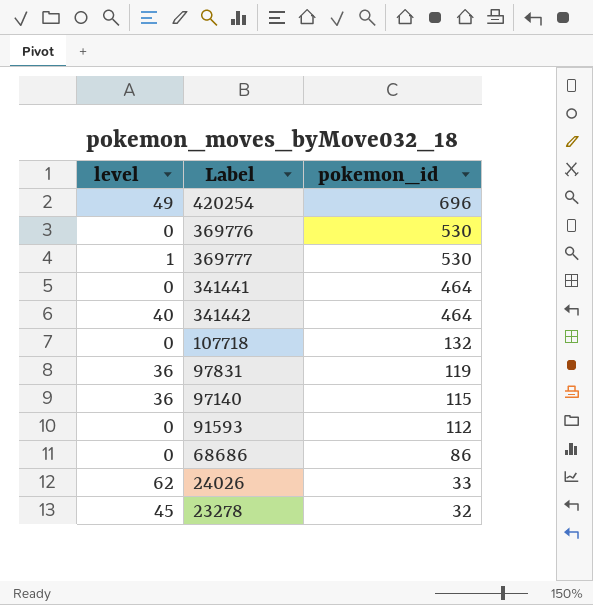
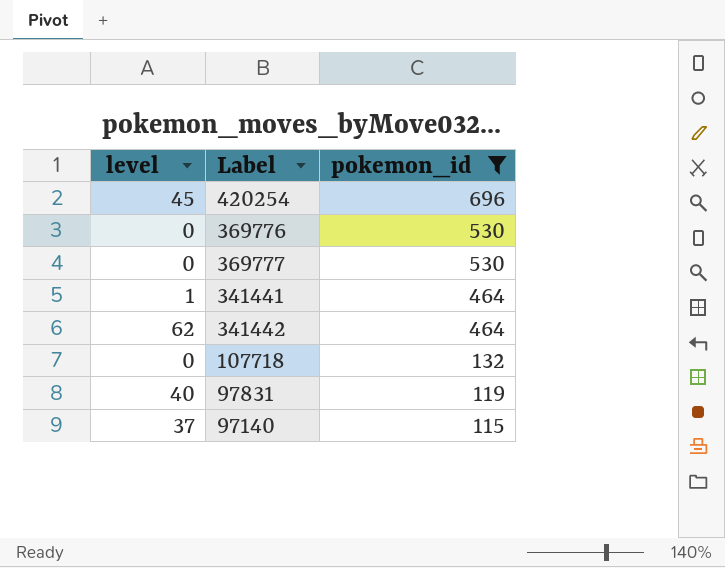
filter: none -> pokemon_id >= 115
420254 | level: 49 -> 45
369777 | level: 1 -> 0
341441 | level: 0 -> 1
341442 | level: 40 -> 62
97831 | level: 36 -> 40
97140 | level: 36 -> 37

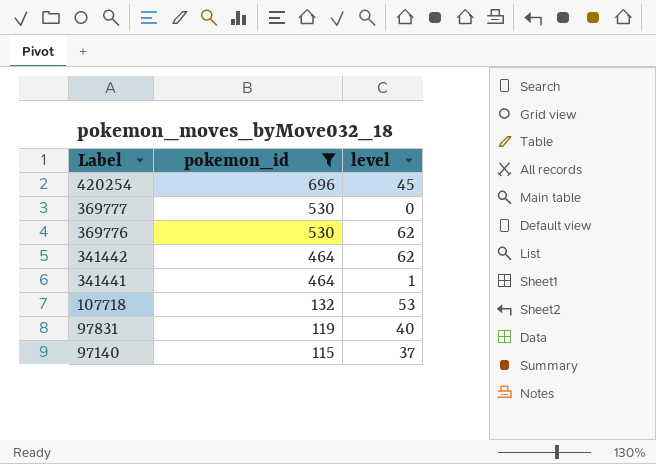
row order: pokemon_id descending -> Label descending
column level | position: 1 -> 3
369776 | level: 0 -> 62
107718 | level: 0 -> 53

